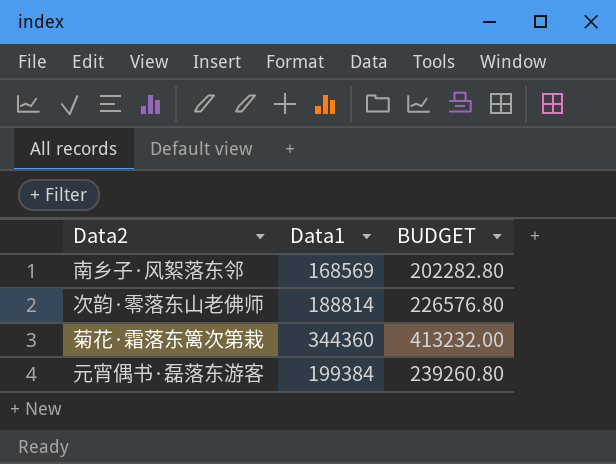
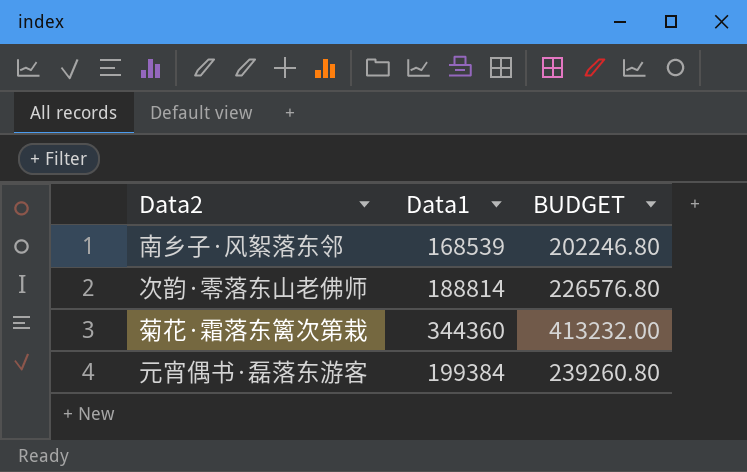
南乡子·风絮落东邻 | Data1: 168569 -> 168539
南乡子·风絮落东邻 | BUDGET: 202282.80 -> 202246.80

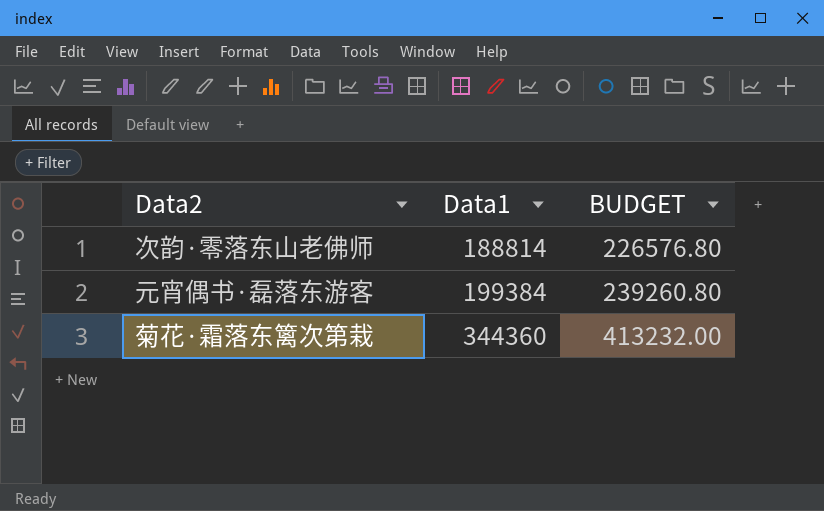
row order: none -> Data1 ascending
row 南乡子·风絮落东邻: 168539 | 202246.80 -> none

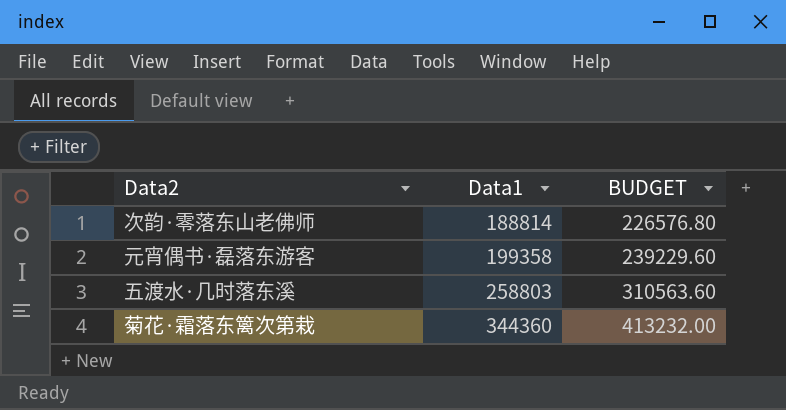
元宵偶书·磊落东游客 | Data1: 199384 -> 199358
元宵偶书·磊落东游客 | BUDGET: 239260.80 -> 239229.60
row 五渡水·几时落东溪: none -> 258803 | 310563.60

